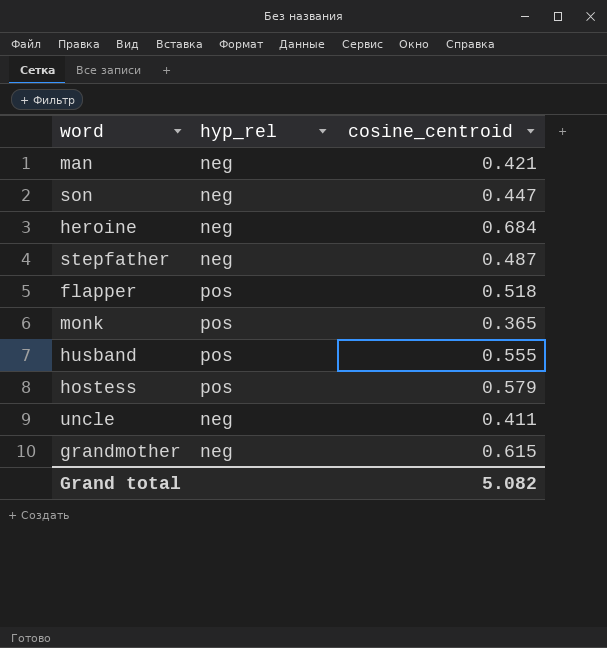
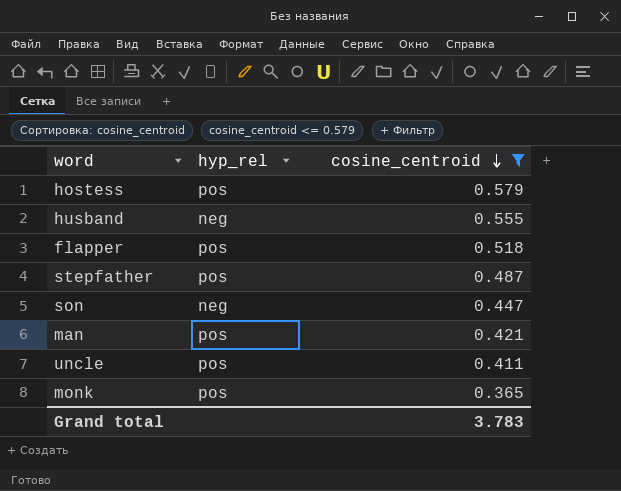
filter: none -> cosine_centroid <= 0.579
row order: none -> cosine_centroid descending
husband | hyp_rel: pos -> neg
stepfather | hyp_rel: neg -> pos
man | hyp_rel: neg -> pos
uncle | hyp_rel: neg -> pos
Grand total | cosine_centroid: 5.082 -> 3.783

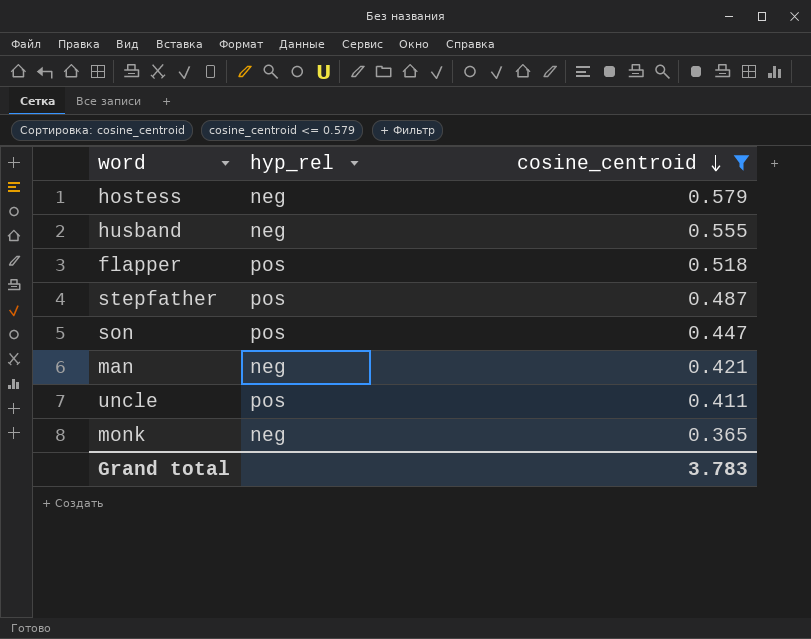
hostess | hyp_rel: pos -> neg
son | hyp_rel: neg -> pos
man | hyp_rel: pos -> neg
monk | hyp_rel: pos -> neg

